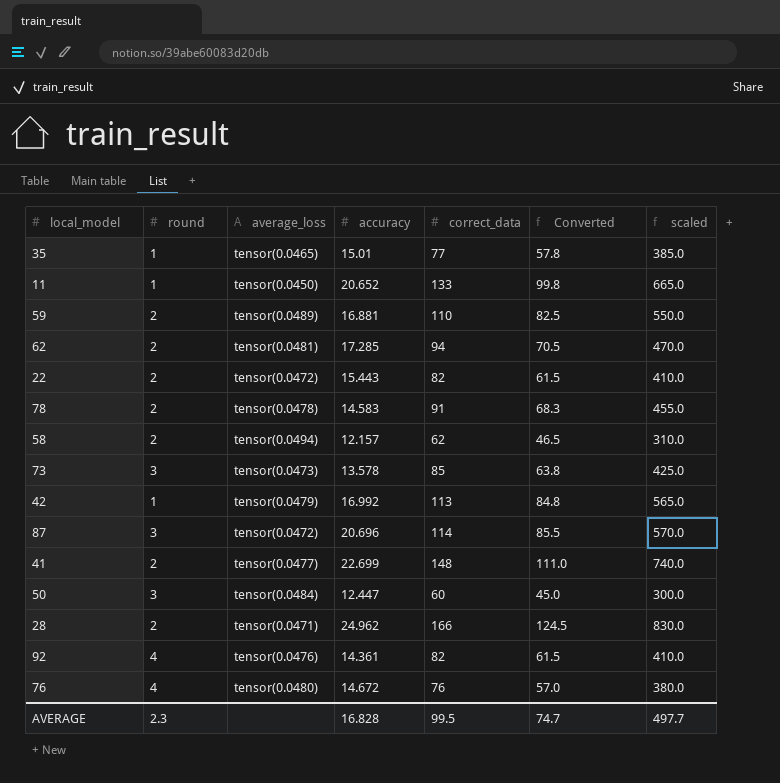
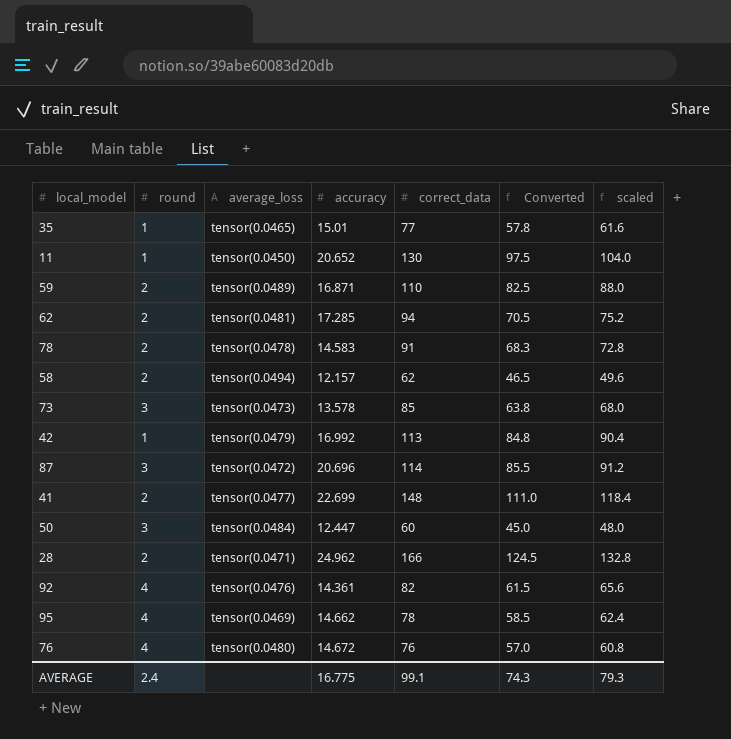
column scaled | formula: [correct_data] * 5 -> [correct_data] * 0.8
row 22: 2 | tensor(0.0472) | 15.443 | 82 | 61.5 | 410.0 -> none
11 | correct_data: 133 -> 130
11 | Converted: 99.8 -> 97.5
59 | accuracy: 16.881 -> 16.871
row 95: none -> 4 | tensor(0.0469) | 14.662 | 78 | 58.5 | 62.4
AVERAGE | round: 2.3 -> 2.4
AVERAGE | accuracy: 16.828 -> 16.775
AVERAGE | correct_data: 99.5 -> 99.1
AVERAGE | Converted: 74.7 -> 74.3
AVERAGE | scaled: 497.7 -> 79.3

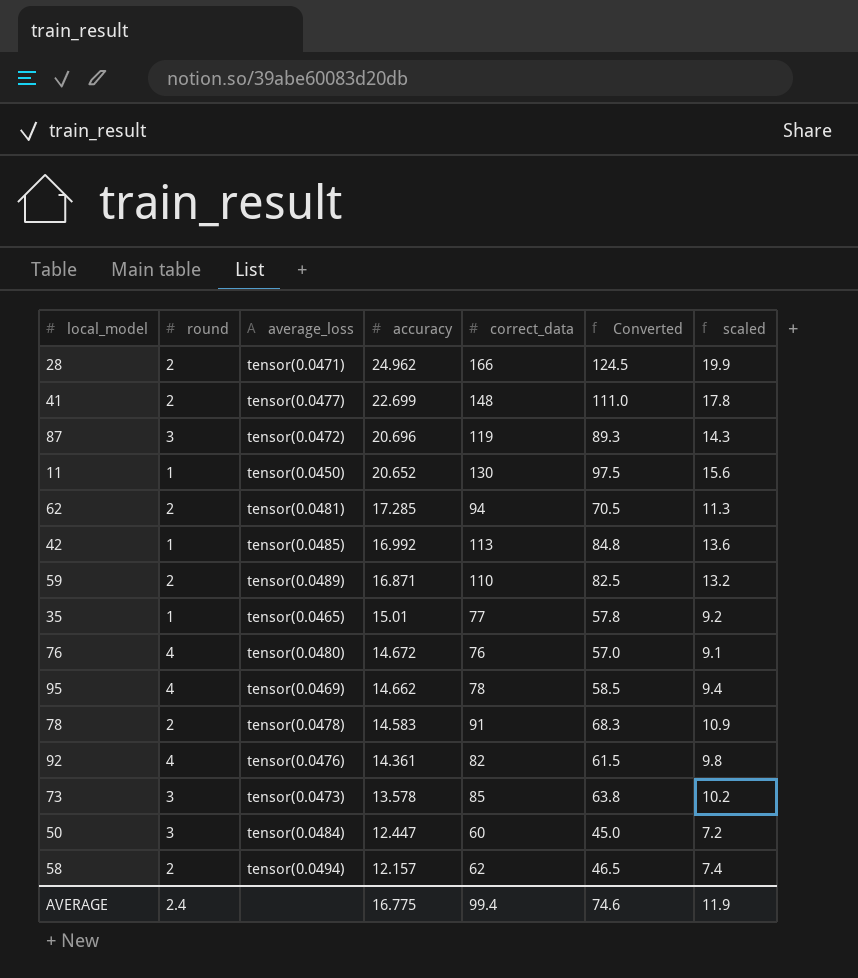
row order: none -> accuracy descending
column scaled | formula: [correct_data] * 0.8 -> [correct_data] * 0.12
87 | correct_data: 114 -> 119
87 | Converted: 85.5 -> 89.3
42 | average_loss: tensor(0.0479) -> tensor(0.0485)
AVERAGE | correct_data: 99.1 -> 99.4
AVERAGE | Converted: 74.3 -> 74.6
AVERAGE | scaled: 79.3 -> 11.9

